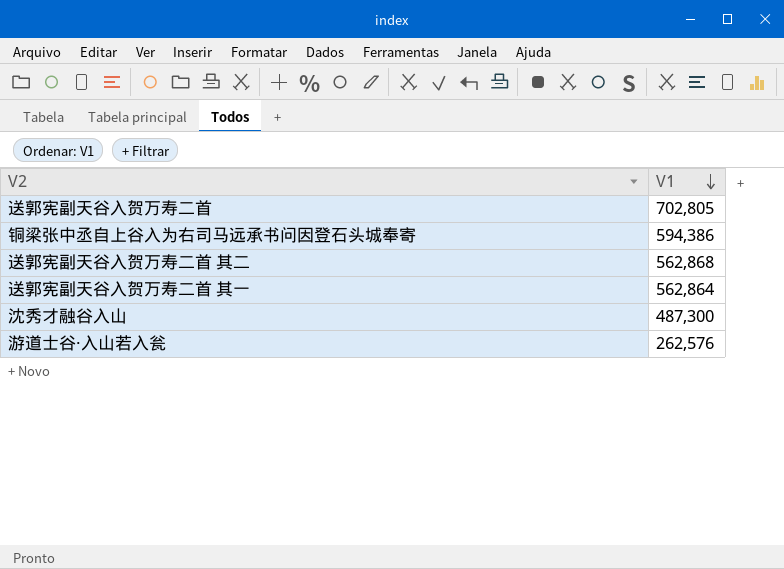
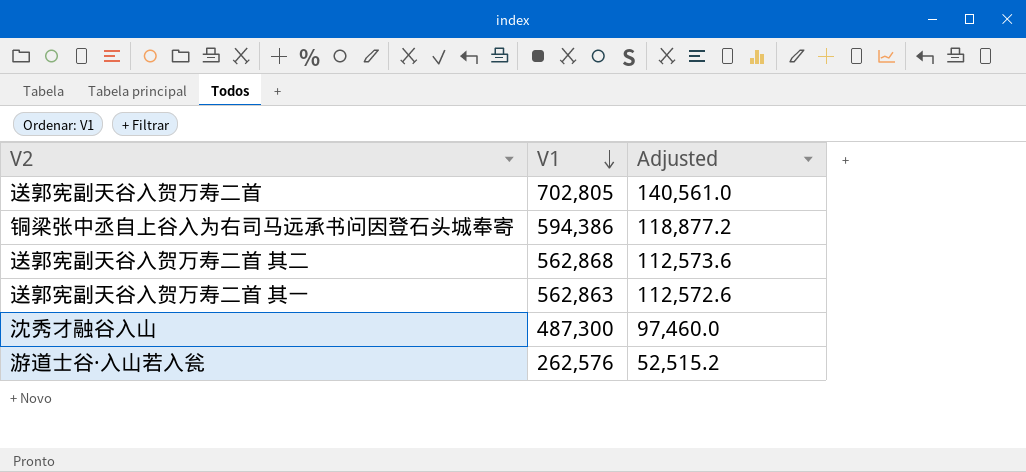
column Adjusted | formula: none -> [V1] * 0.2
送郭宪副天谷入贺万寿二首 其一 | V1: 562,864 -> 562,863

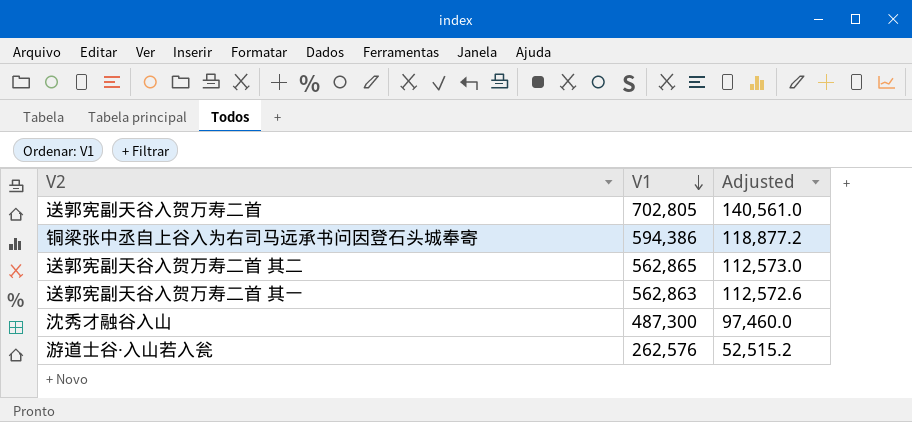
送郭宪副天谷入贺万寿二首 其二 | V1: 562,868 -> 562,865
送郭宪副天谷入贺万寿二首 其二 | Adjusted: 112,573.6 -> 112,573.0

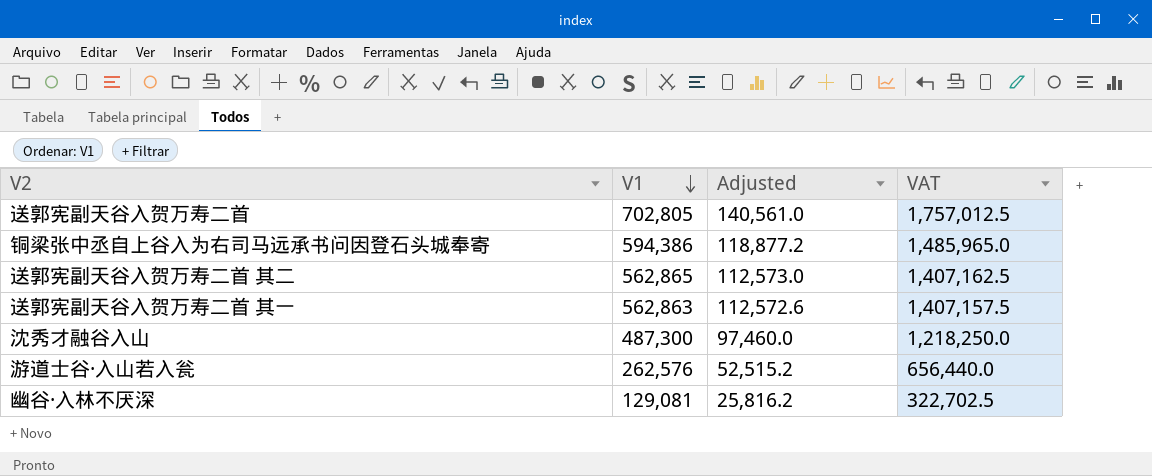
column VAT | formula: none -> [V1] * 2.5
row 幽谷·入林不厌深: none -> 129,081 | 25,816.2 | 322,702.5

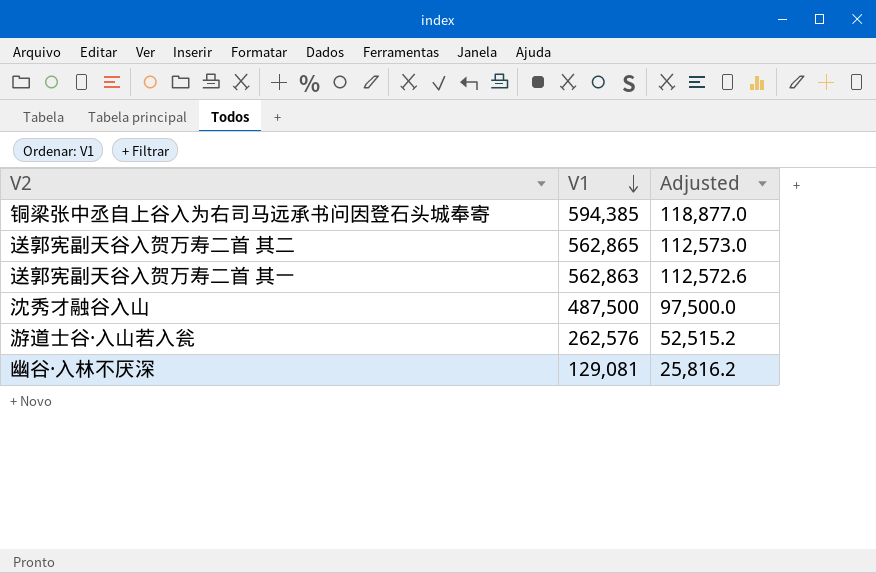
column VAT | formula: [V1] * 2.5 -> none
row 送郭宪副天谷入贺万寿二首: 702,805 | 140,561.0 | 1,757,012.5 -> none
铜梁张中丞自上谷入为右司马远承书问因登石头城奉寄 | V1: 594,386 -> 594,385
铜梁张中丞自上谷入为右司马远承书问因登石头城奉寄 | Adjusted: 118,877.2 -> 118,877.0
沈秀才融谷入山 | V1: 487,300 -> 487,500
沈秀才融谷入山 | Adjusted: 97,460.0 -> 97,500.0

